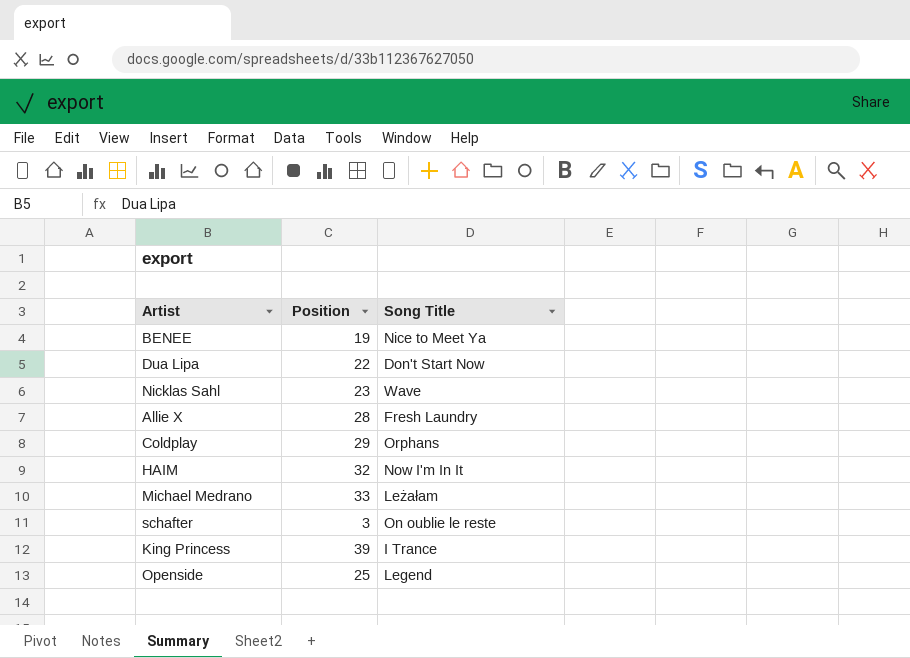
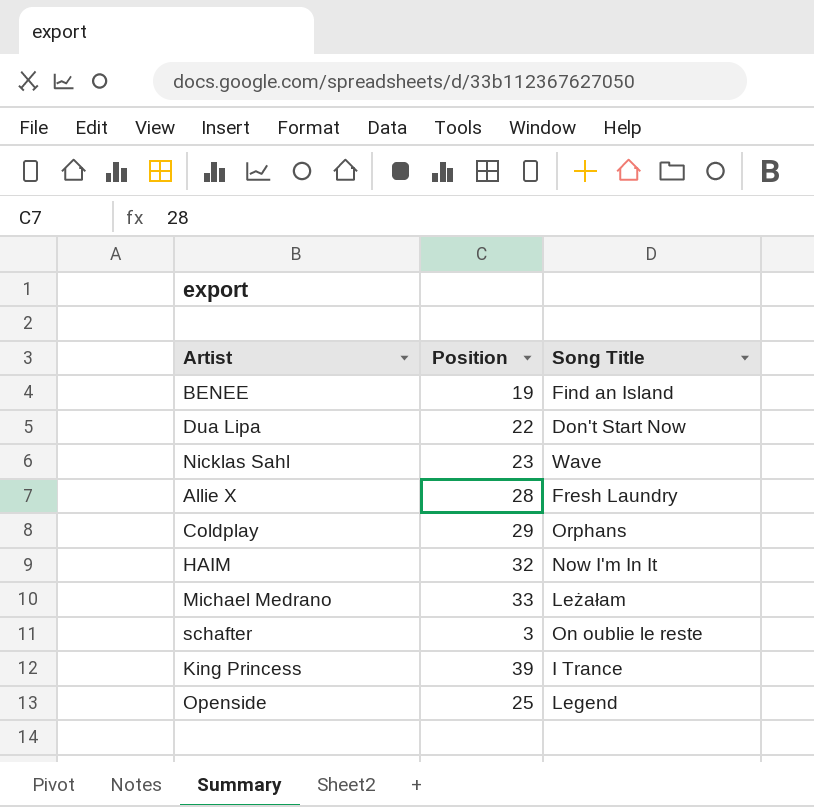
BENEE | Song Title: Nice to Meet Ya -> Find an Island

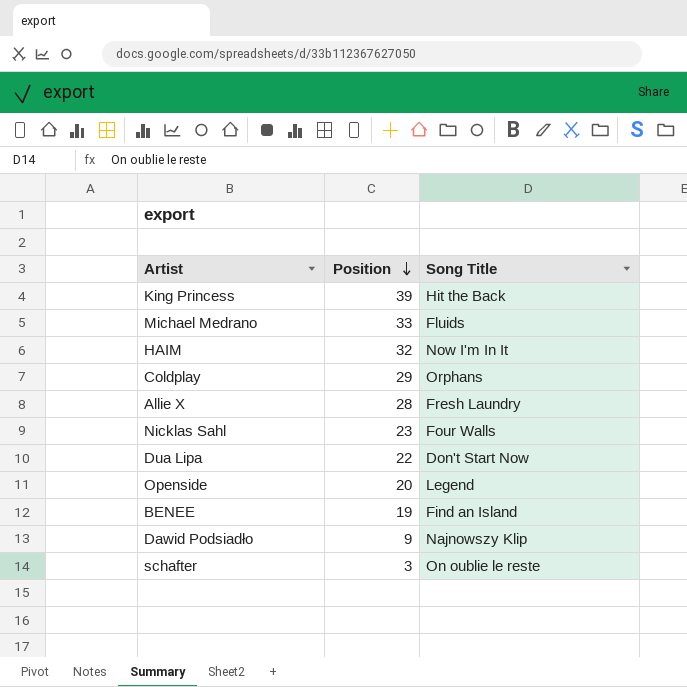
row order: none -> Position descending
King Princess | Song Title: I Trance -> Hit the Back
Michael Medrano | Song Title: Leżałam -> Fluids
Nicklas Sahl | Song Title: Wave -> Four Walls
Openside | Position: 25 -> 20
row Dawid Podsiadło: none -> 9 | Najnowszy Klip

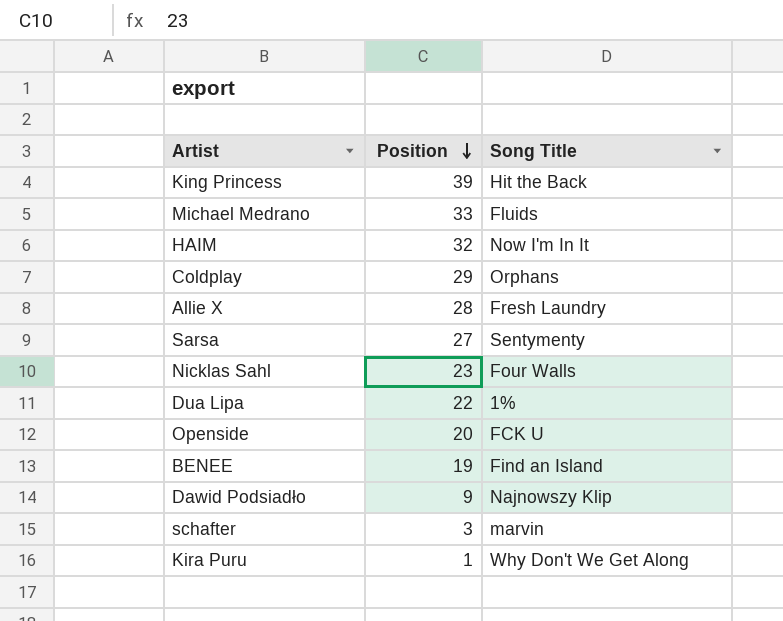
row Sarsa: none -> 27 | Sentymenty
Dua Lipa | Song Title: Don't Start Now -> 1%
Openside | Song Title: Legend -> FCK U
schafter | Song Title: On oublie le reste -> marvin
row Kira Puru: none -> 1 | Why Don't We Get Along

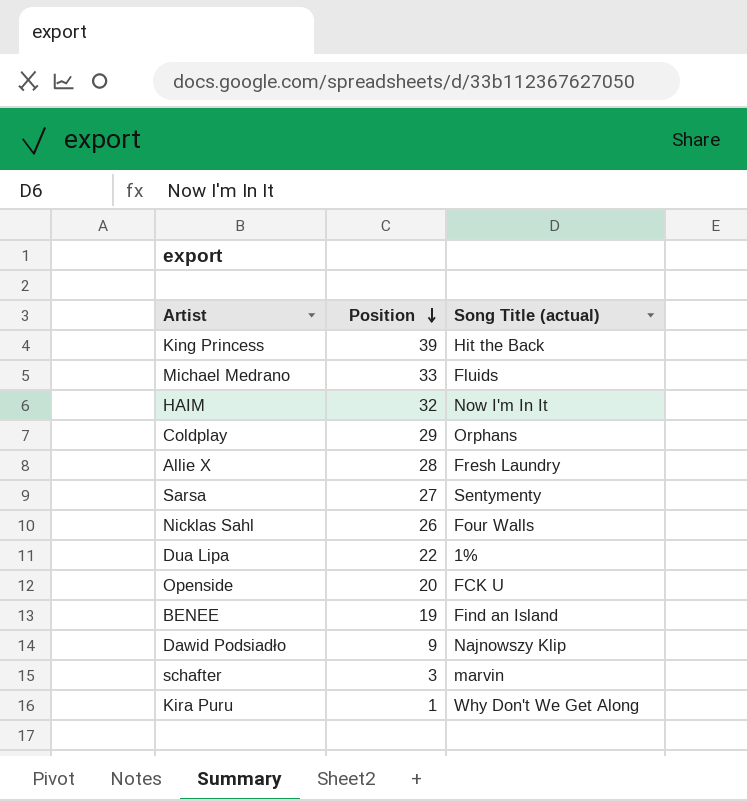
column name: Song Title -> Song Title (actual)
Nicklas Sahl | Position: 23 -> 26

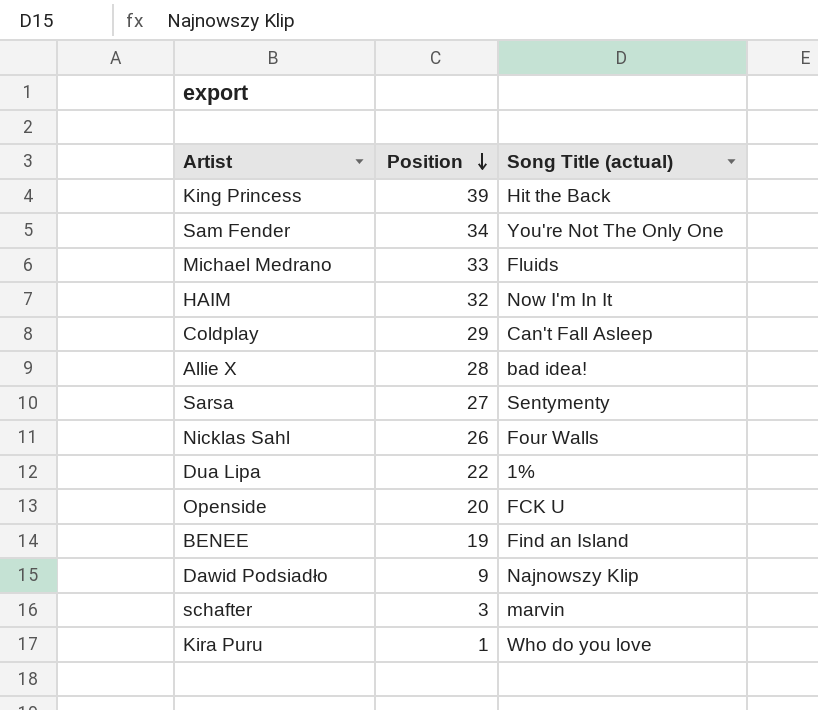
row Sam Fender: none -> 34 | You're Not The Only One
Coldplay | Song Title (actual): Orphans -> Can't Fall Asleep
Allie X | Song Title (actual): Fresh Laundry -> bad idea!
Kira Puru | Song Title (actual): Why Don't We Get Along -> Who do you love

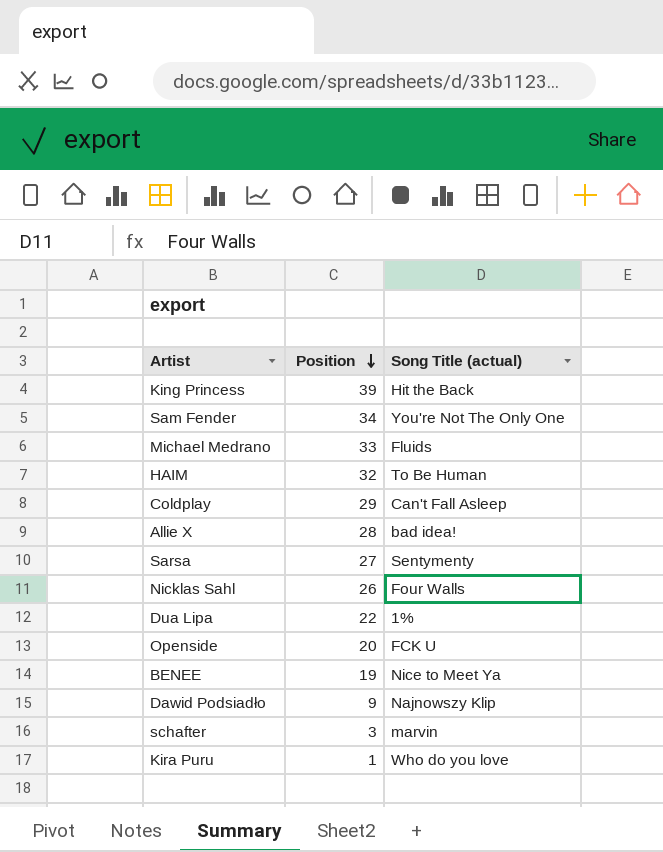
HAIM | Song Title (actual): Now I'm In It -> To Be Human
BENEE | Song Title (actual): Find an Island -> Nice to Meet Ya

